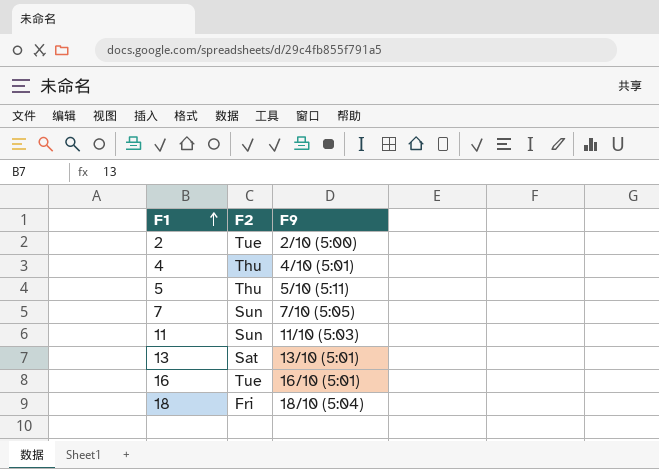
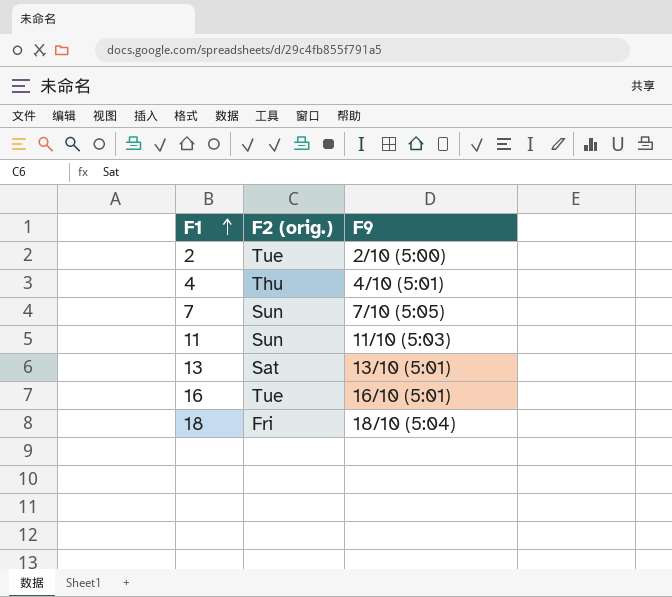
column name: F2 -> F2 (orig.)
row 5: Thu | 5/10 (5:11) -> none

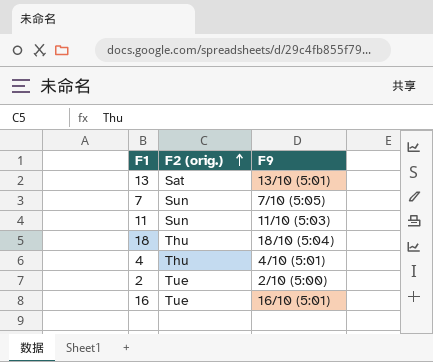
row order: F1 ascending -> F2 (orig.) ascending
18 | F2 (orig.): Fri -> Thu

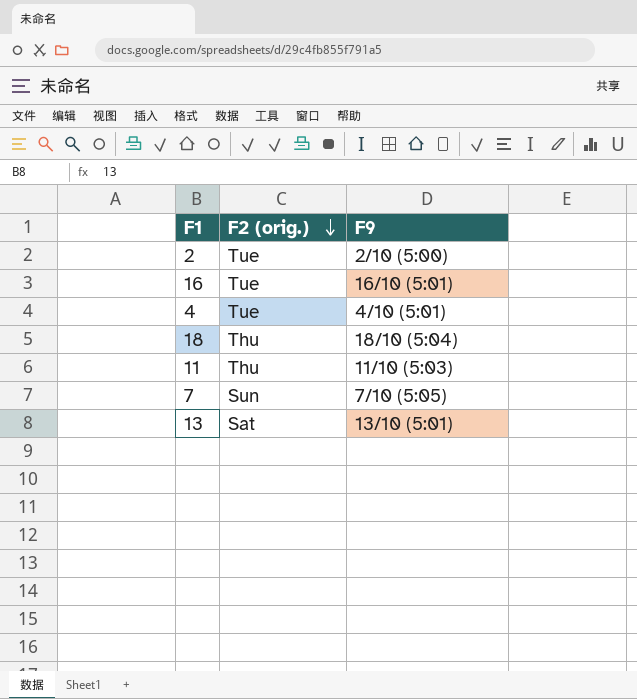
row order: F2 (orig.) ascending -> F2 (orig.) descending
4 | F2 (orig.): Thu -> Tue
11 | F2 (orig.): Sun -> Thu

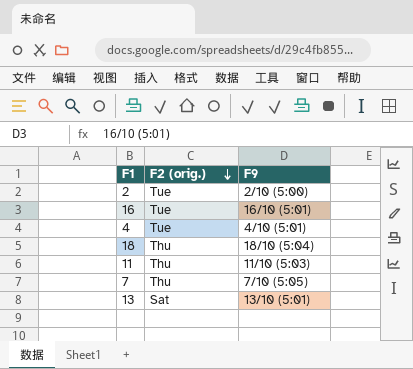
7 | F2 (orig.): Sun -> Thu

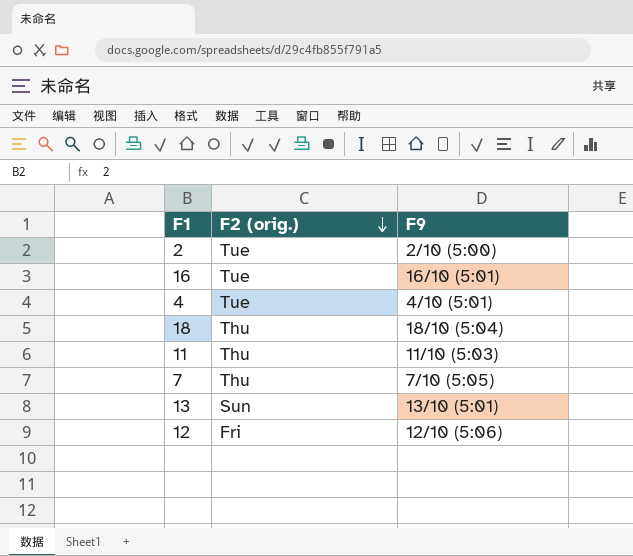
13 | F2 (orig.): Sat -> Sun
row 12: none -> Fri | 12/10 (5:06)

